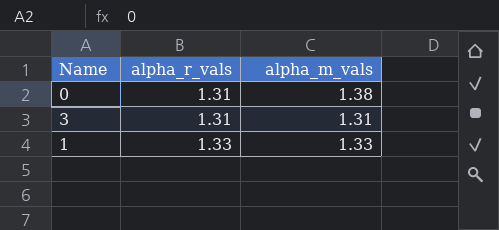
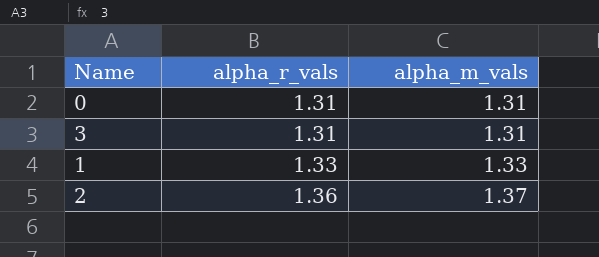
0 | alpha_m_vals: 1.38 -> 1.31
row 2: none -> 1.36 | 1.37

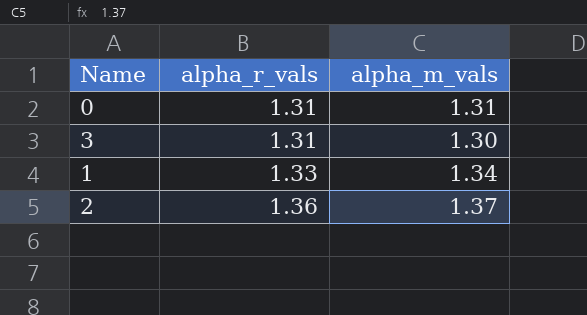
3 | alpha_m_vals: 1.31 -> 1.30
1 | alpha_m_vals: 1.33 -> 1.34

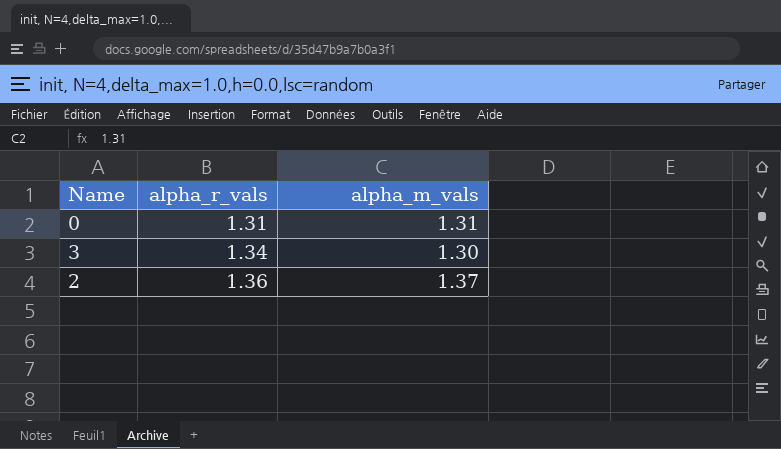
row 1: 1.33 | 1.34 -> none
3 | alpha_r_vals: 1.31 -> 1.34

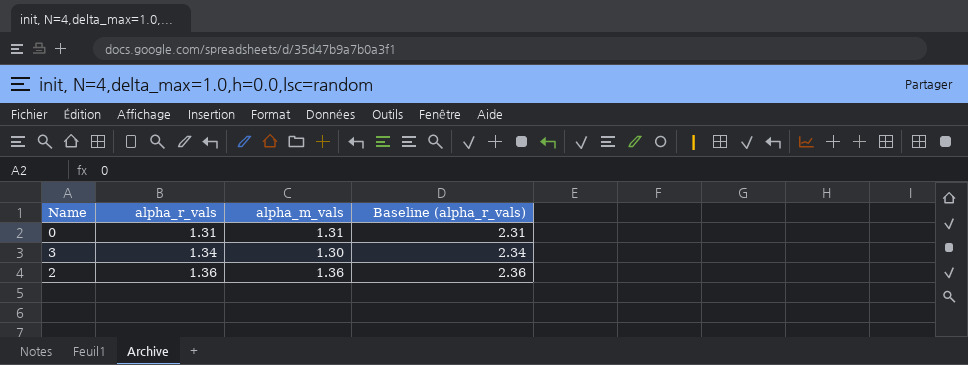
column Baseline (alpha_r_vals) | formula: none -> [alpha_r_vals] + 1
2 | alpha_m_vals: 1.37 -> 1.36

